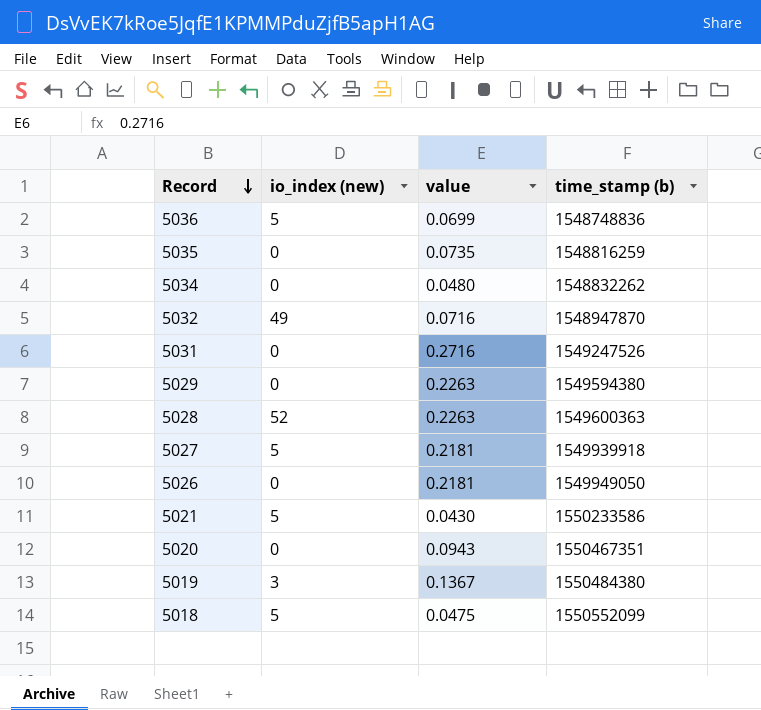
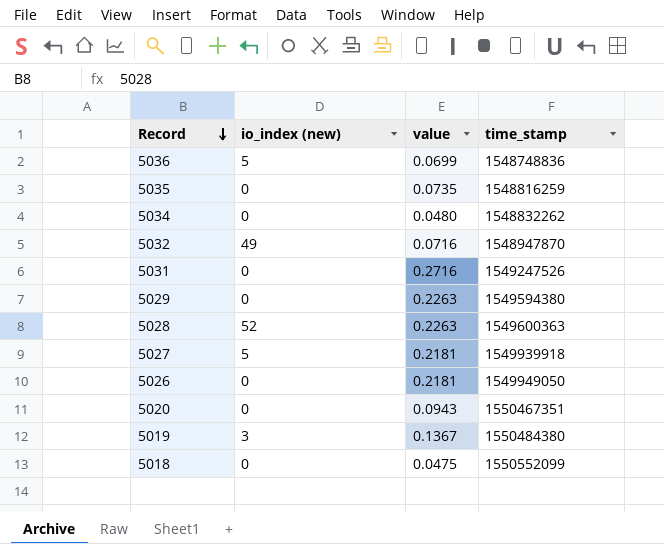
column name: time_stamp (b) -> time_stamp
row 5021: 5 | 0.0430 | 1550233586 -> none
5018 | io_index (new): 5 -> 0

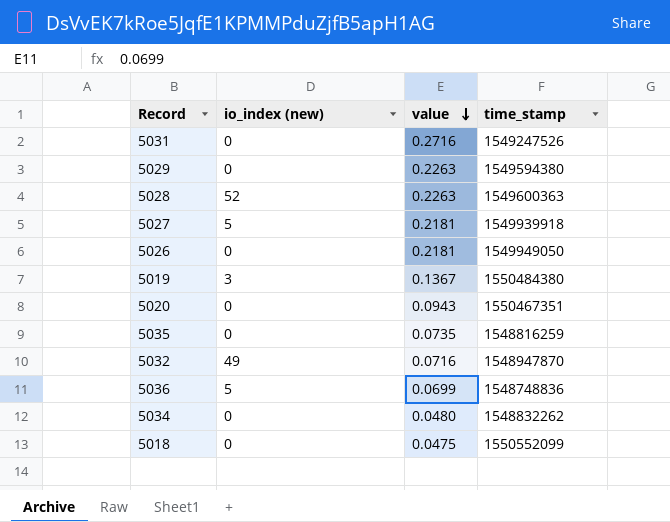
row order: Record descending -> value descending

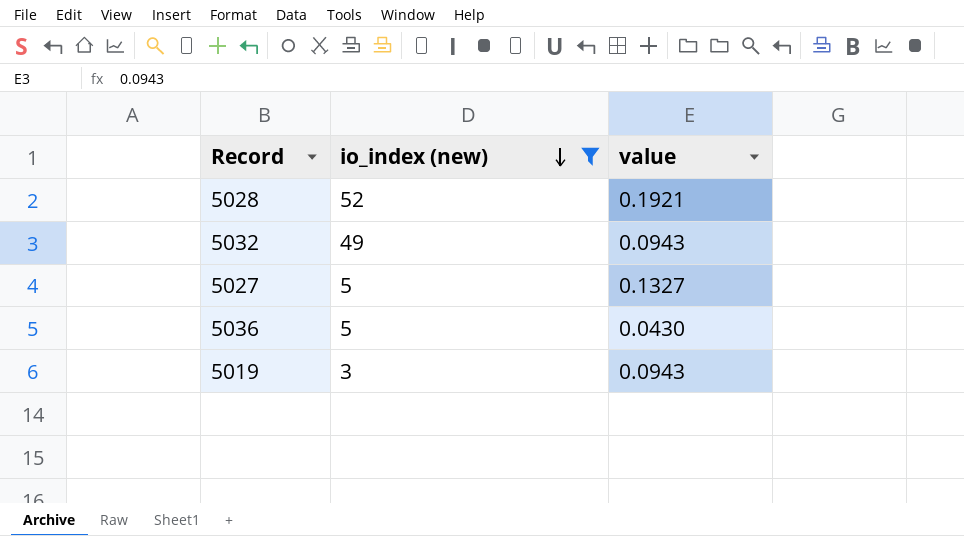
filter: none -> io_index (new) != 0
row order: value descending -> io_index (new) descending
column time_stamp | position: 4 -> none
5028 | value: 0.2263 -> 0.1921
5032 | value: 0.0716 -> 0.0943
5027 | value: 0.2181 -> 0.1327
5036 | value: 0.0699 -> 0.0430
5019 | value: 0.1367 -> 0.0943

